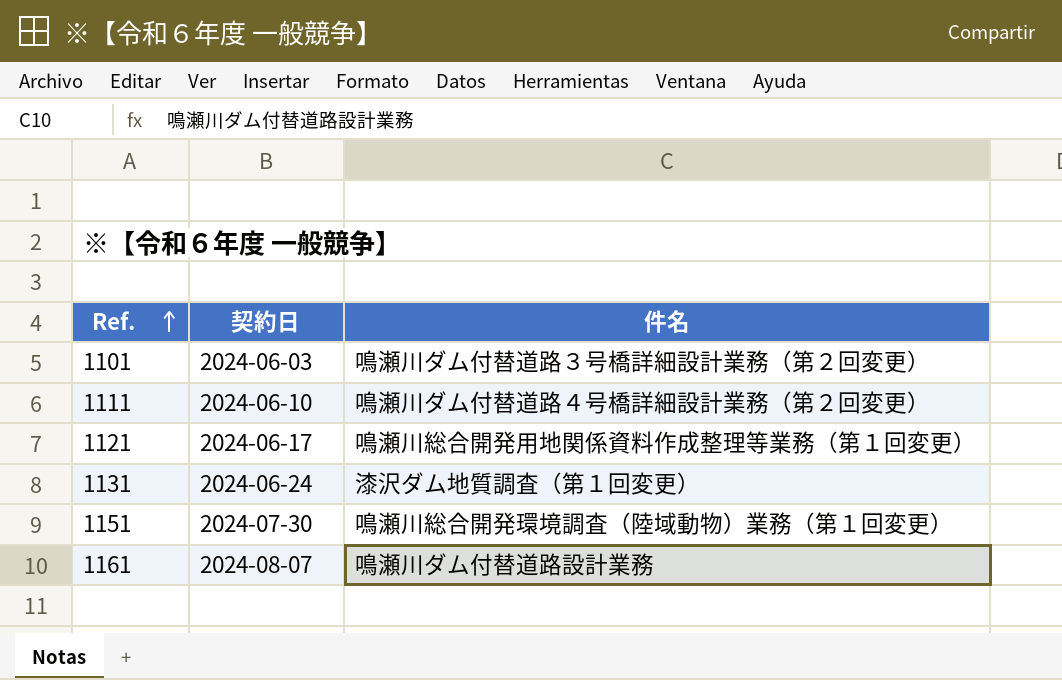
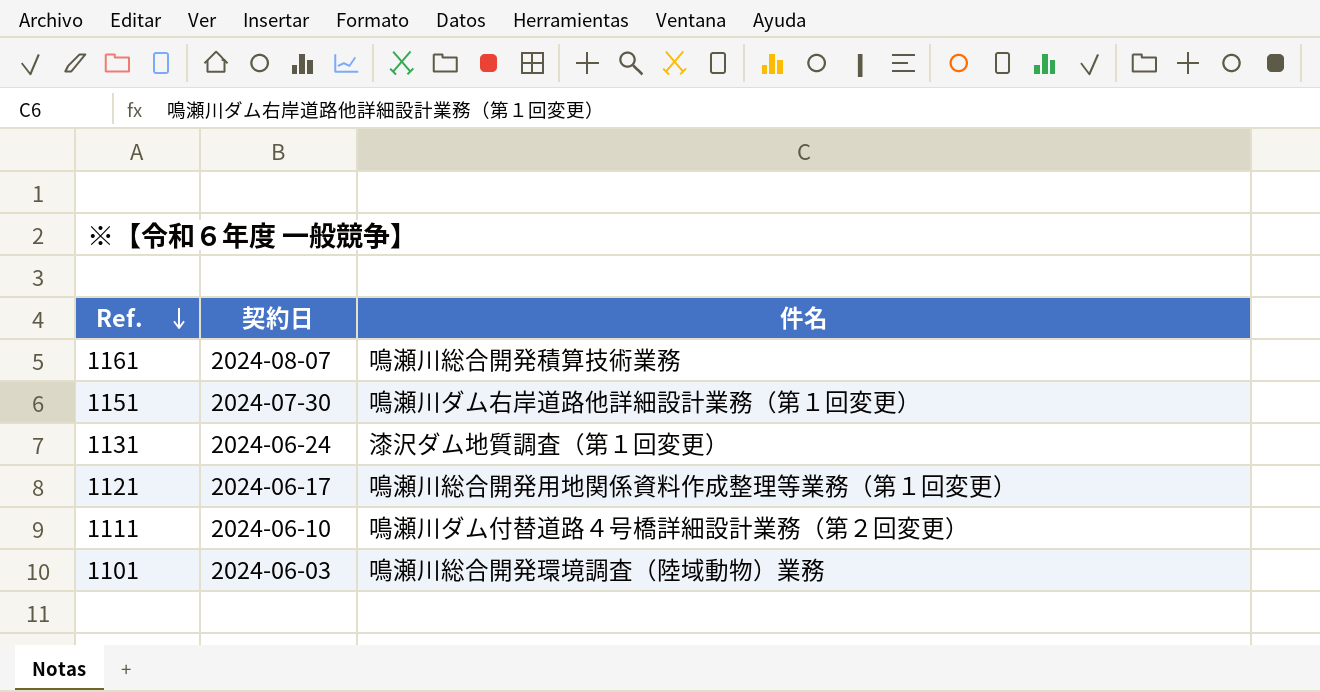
row order: Ref. ascending -> Ref. descending
1161 | 件名: 鳴瀬川ダム付替道路設計業務 -> 鳴瀬川総合開発積算技術業務
1151 | 件名: 鳴瀬川総合開発環境調査（陸域動物）業務（第１回変更） -> 鳴瀬川ダム右岸道路他詳細設計業務（第１回変更）
1101 | 件名: 鳴瀬川ダム付替道路３号橋詳細設計業務（第２回変更） -> 鳴瀬川総合開発環境調査（陸域動物）業務

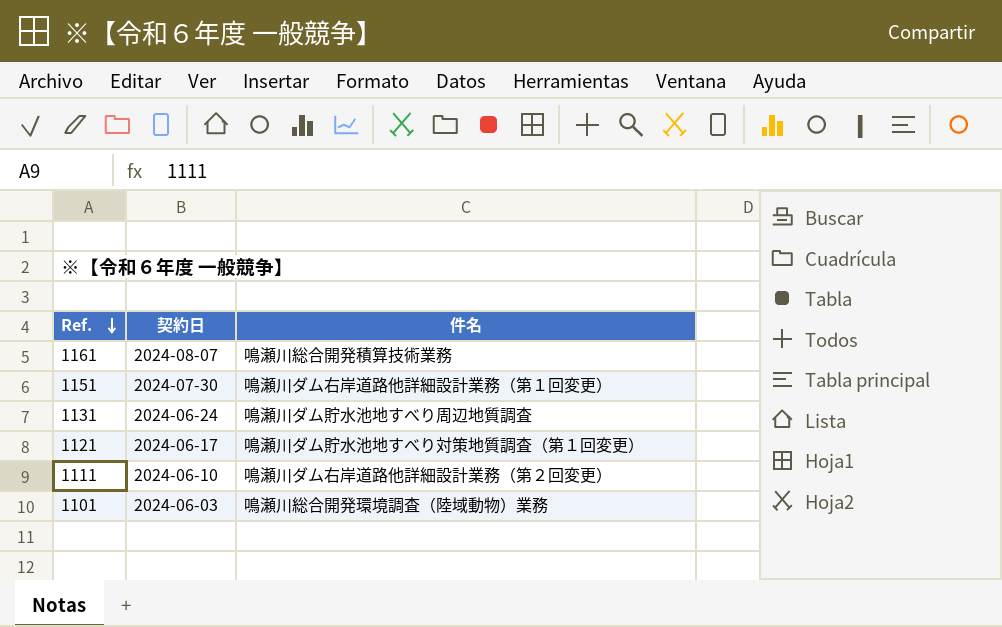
1131 | 件名: 漆沢ダム地質調査（第１回変更） -> 鳴瀬川ダム貯水池地すべり周辺地質調査
1121 | 件名: 鳴瀬川総合開発用地関係資料作成整理等業務（第１回変更） -> 鳴瀬川ダム貯水池地すべり対策地質調査（第１回変更）
1111 | 件名: 鳴瀬川ダム付替道路４号橋詳細設計業務（第２回変更） -> 鳴瀬川ダム右岸道路他詳細設計業務（第２回変更）

